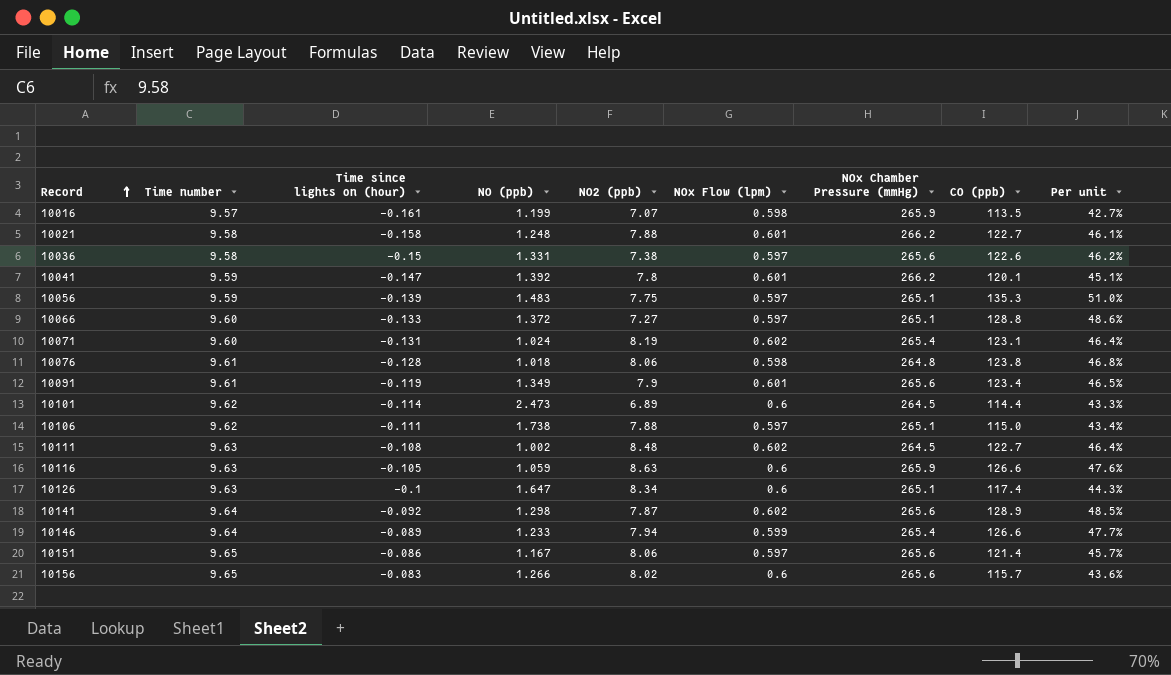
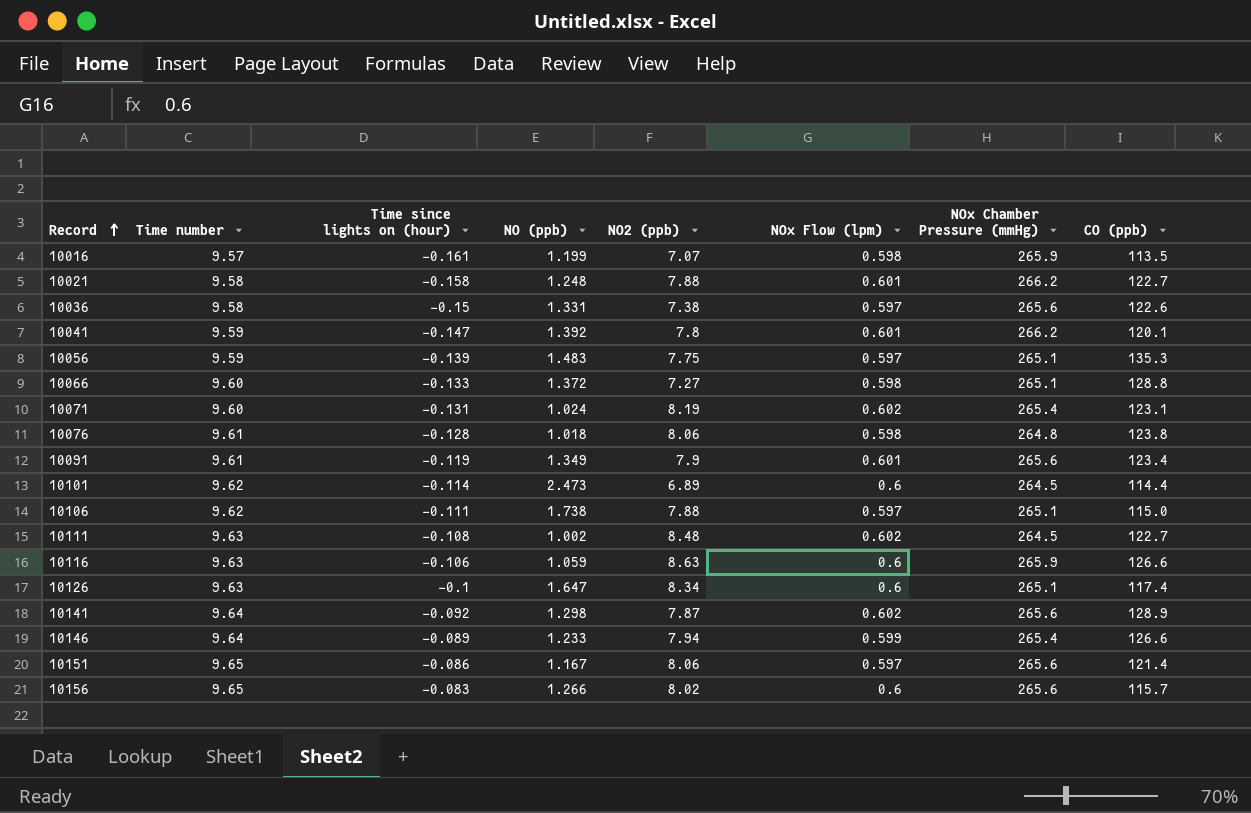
column Per unit | formula: [CO (ppb)] / [NOx Chamber Pressure (mmHg)] -> none
10066 | NOx Flow (lpm): 0.597 -> 0.598
10116 | Time since lights on (hour): -0.105 -> -0.106

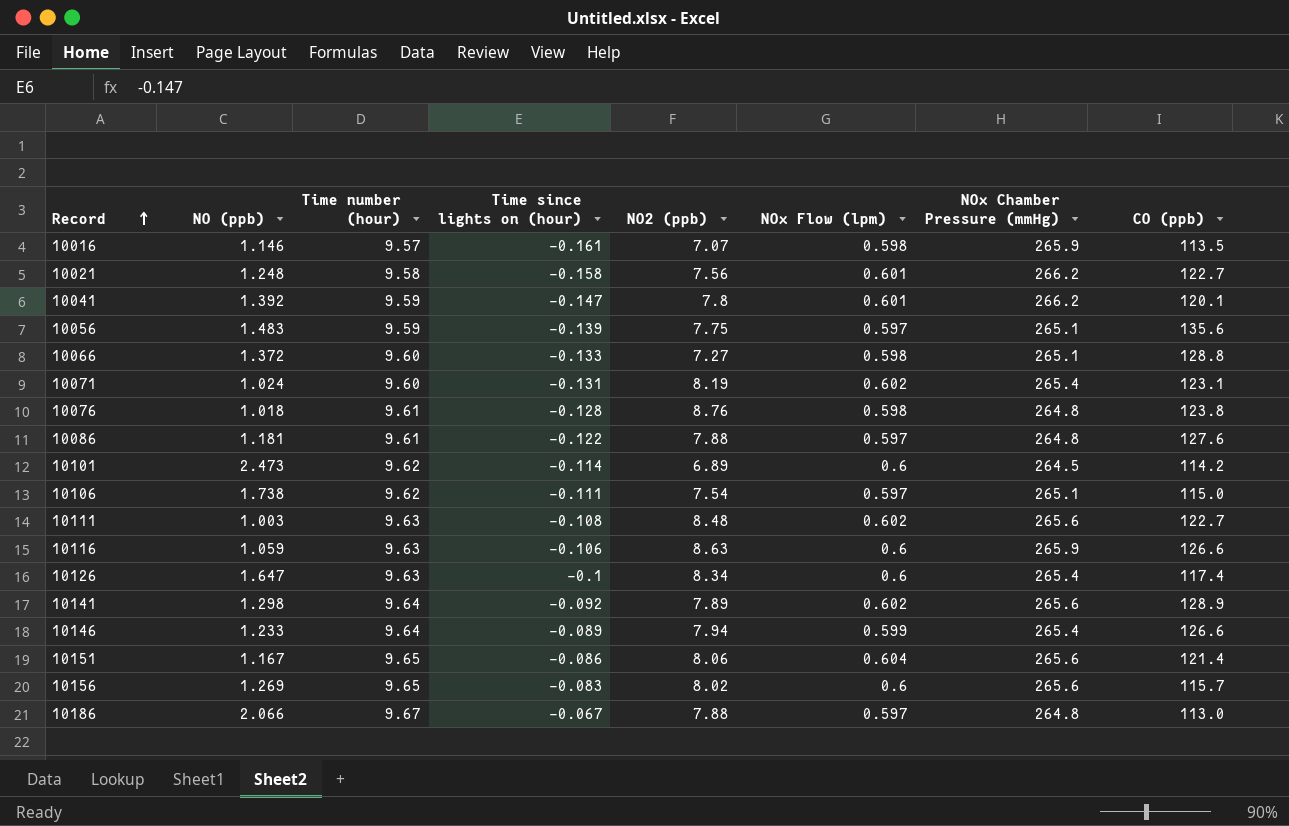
column NO (ppb) | position: 4 -> 2
column name: Time number -> Time number (hour)
row 10036: 9.58 | -0.15 | 1.331 | 7.38 | 0.597 | 265.6 | 122.6 -> none
row 10091: 9.61 | -0.119 | 1.349 | 7.9 | 0.601 | 265.6 | 123.4 -> none
10016 | NO (ppb): 1.199 -> 1.146
10021 | NO2 (ppb): 7.88 -> 7.56
10056 | CO (ppb): 135.3 -> 135.6
10076 | NO2 (ppb): 8.06 -> 8.76
row 10086: none -> 1.181 | 9.61 | -0.122 | 7.88 | 0.597 | 264.8 | 127.6
10101 | CO (ppb): 114.4 -> 114.2
10106 | NO2 (ppb): 7.88 -> 7.54
10111 | NO (ppb): 1.002 -> 1.003
10111 | NOx Chamber Pressure (mmHg): 264.5 -> 265.6
10126 | NOx Chamber Pressure (mmHg): 265.1 -> 265.4
10141 | NO2 (ppb): 7.87 -> 7.89
10151 | NOx Flow (lpm): 0.597 -> 0.604
10156 | NO (ppb): 1.266 -> 1.269
row 10186: none -> 2.066 | 9.67 | -0.067 | 7.88 | 0.597 | 264.8 | 113.0

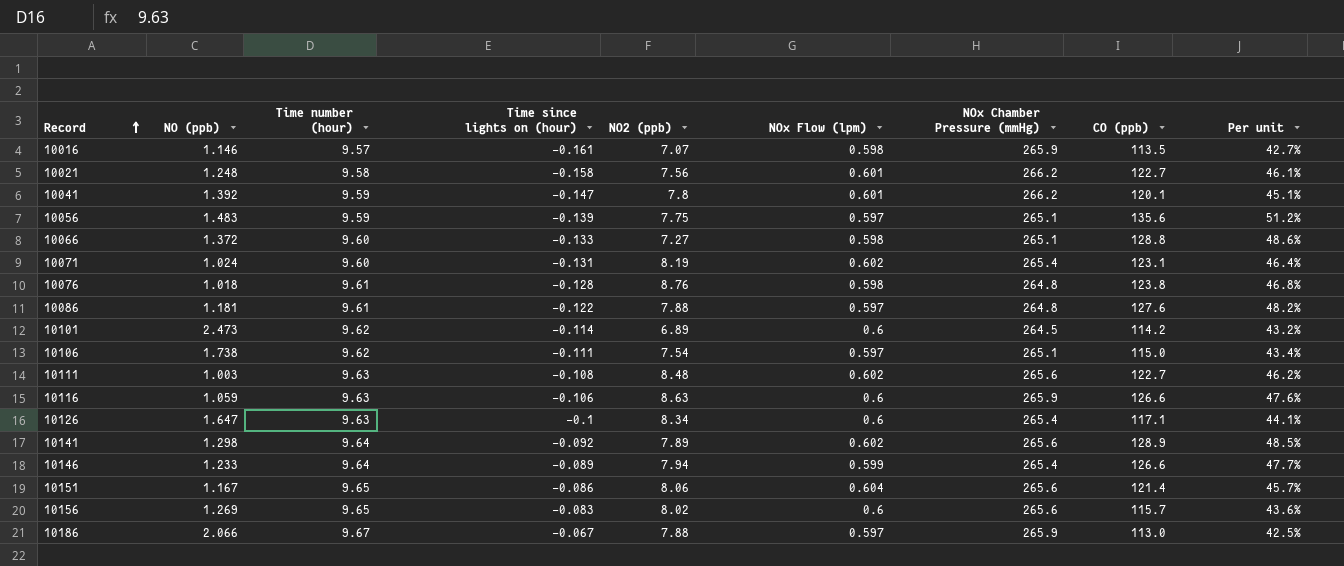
column Per unit | formula: none -> [CO (ppb)] / [NOx Chamber Pressure (mmHg)]
10126 | CO (ppb): 117.4 -> 117.1
10186 | NOx Chamber Pressure (mmHg): 264.8 -> 265.9

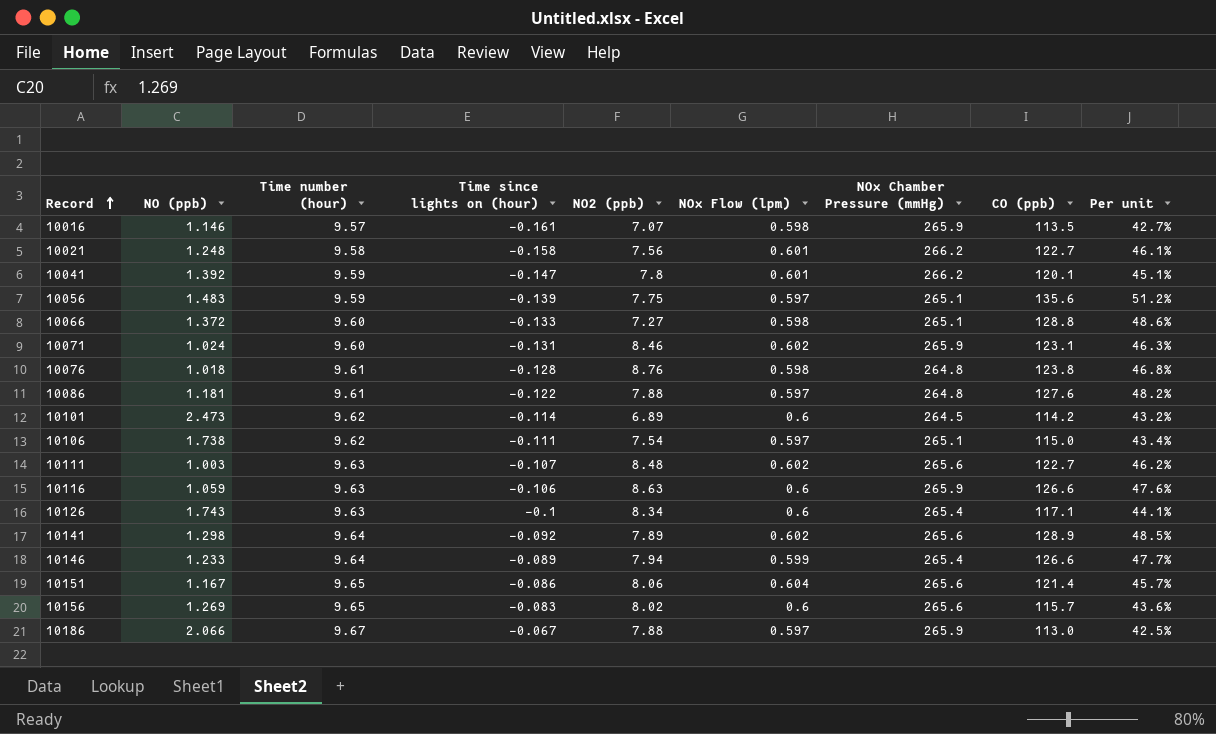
10071 | NO2 (ppb): 8.19 -> 8.46
10071 | NOx Chamber Pressure (mmHg): 265.4 -> 265.9
10071 | Per unit: 46.4% -> 46.3%
10111 | Time since lights on (hour): -0.108 -> -0.107
10126 | NO (ppb): 1.647 -> 1.743

